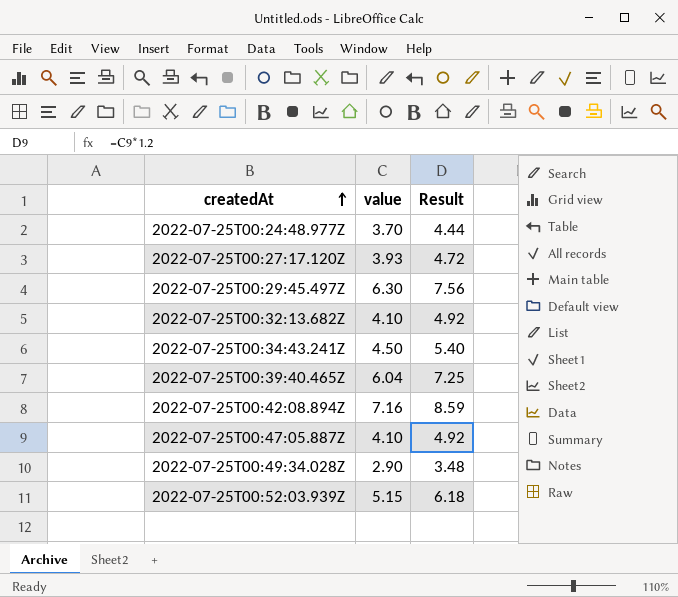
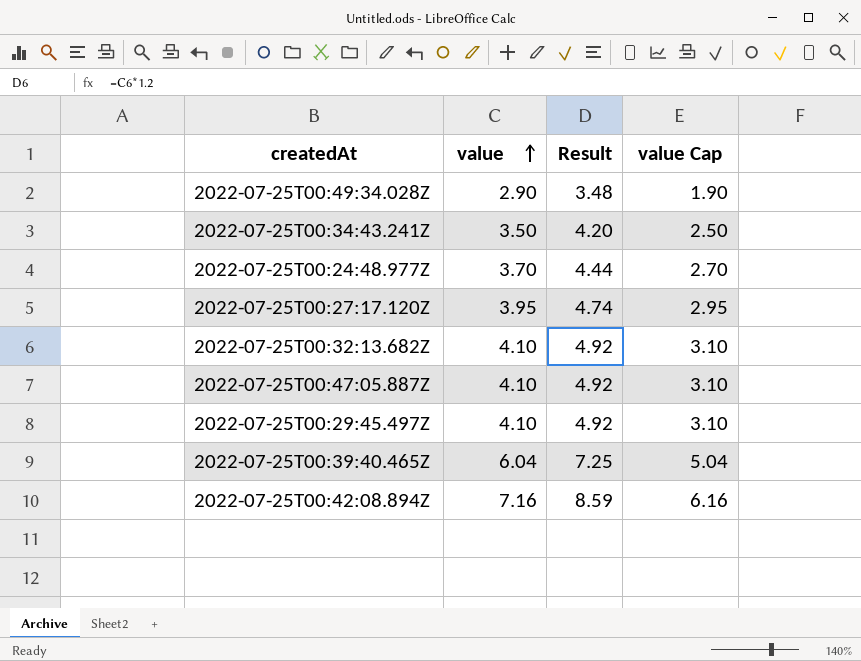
row order: createdAt ascending -> value ascending
column value Cap | formula: none -> [value] - 1
row 2022-07-25T00:52:03.939Z: 5.15 | 6.18 -> none
2022-07-25T00:34:43.241Z | value: 4.50 -> 3.50
2022-07-25T00:34:43.241Z | Result: 5.40 -> 4.20
2022-07-25T00:27:17.120Z | value: 3.93 -> 3.95
2022-07-25T00:27:17.120Z | Result: 4.72 -> 4.74
2022-07-25T00:29:45.497Z | value: 6.30 -> 4.10
2022-07-25T00:29:45.497Z | Result: 7.56 -> 4.92

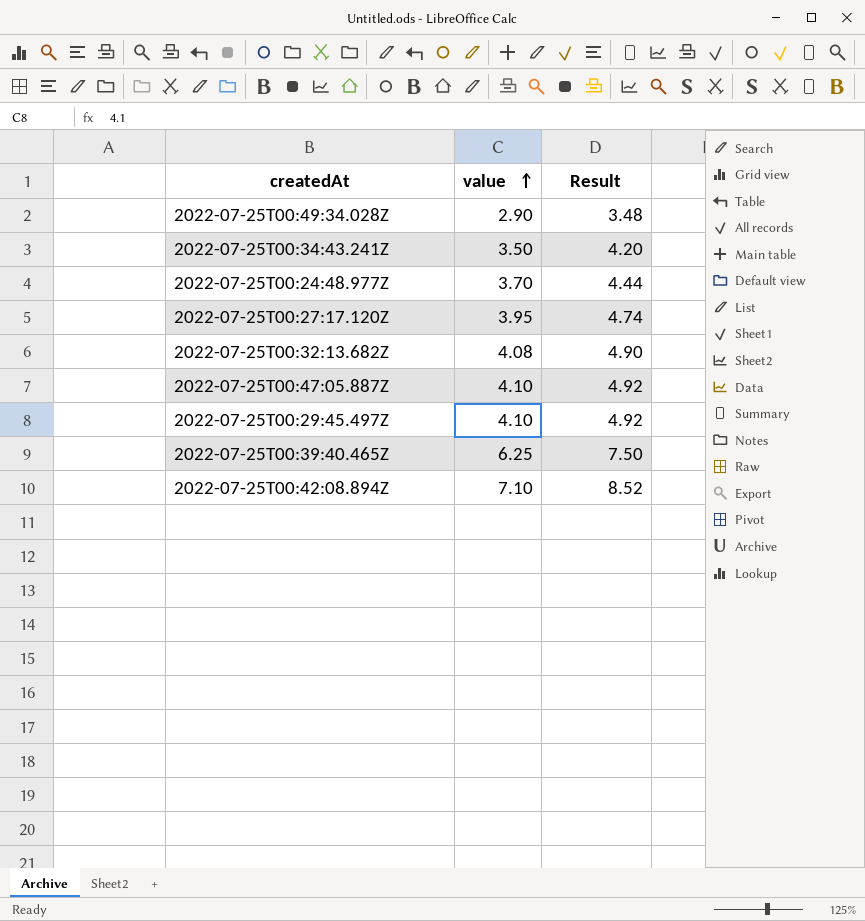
column value Cap | formula: [value] - 1 -> none
2022-07-25T00:32:13.682Z | value: 4.10 -> 4.08
2022-07-25T00:32:13.682Z | Result: 4.92 -> 4.90
2022-07-25T00:39:40.465Z | value: 6.04 -> 6.25
2022-07-25T00:39:40.465Z | Result: 7.25 -> 7.50
2022-07-25T00:42:08.894Z | value: 7.16 -> 7.10
2022-07-25T00:42:08.894Z | Result: 8.59 -> 8.52

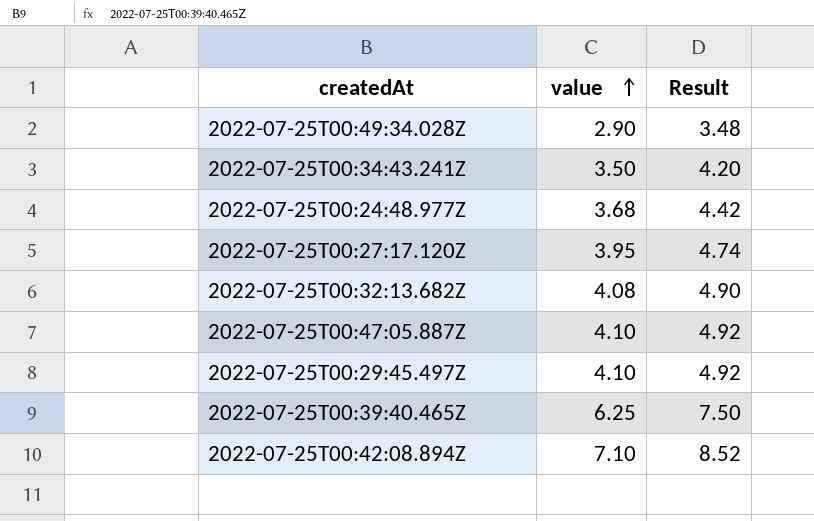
2022-07-25T00:24:48.977Z | value: 3.70 -> 3.68
2022-07-25T00:24:48.977Z | Result: 4.44 -> 4.42

